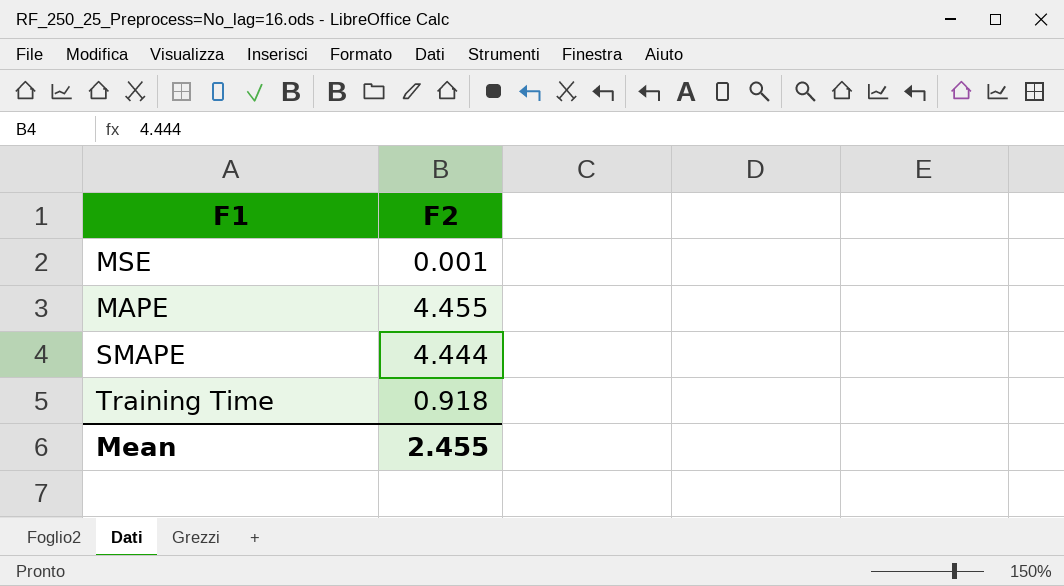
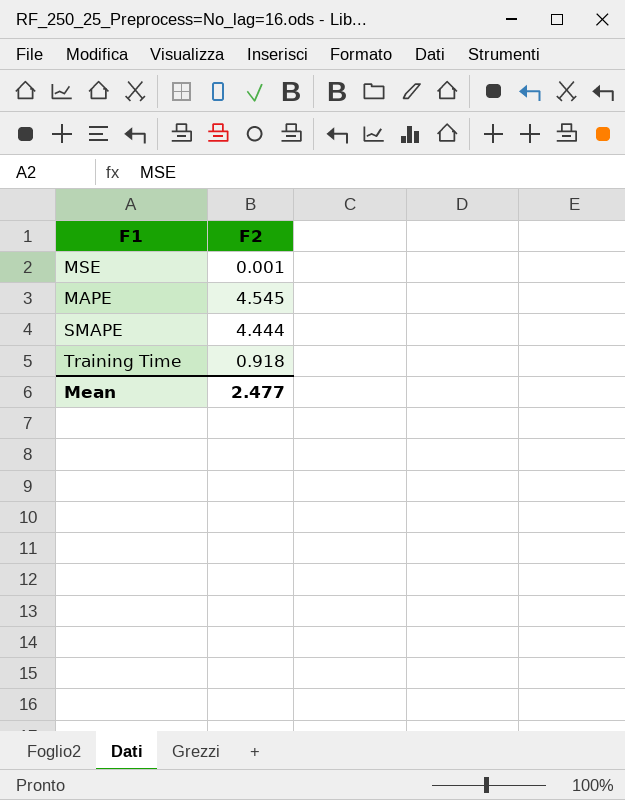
MAPE | F2: 4.455 -> 4.545
Mean | F2: 2.455 -> 2.477

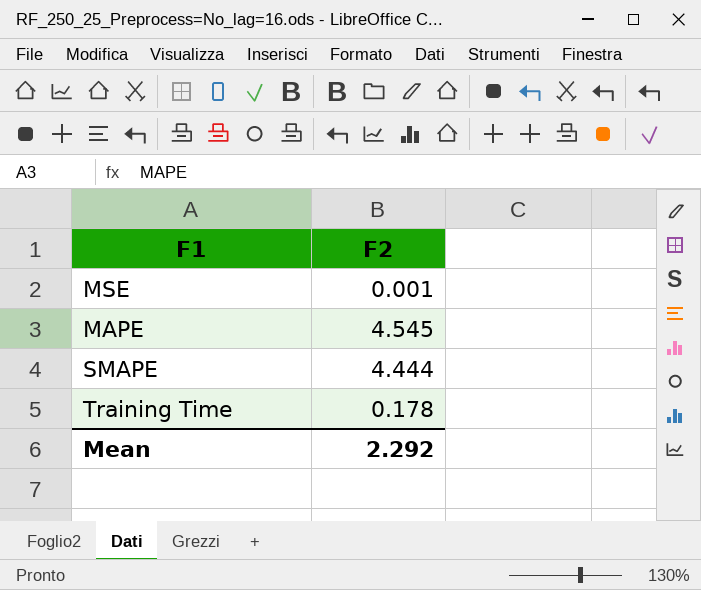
Training Time | F2: 0.918 -> 0.178
Mean | F2: 2.477 -> 2.292

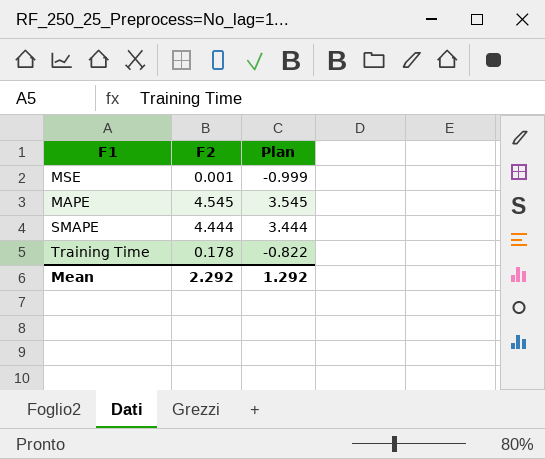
column Plan | formula: none -> [F2] - 1

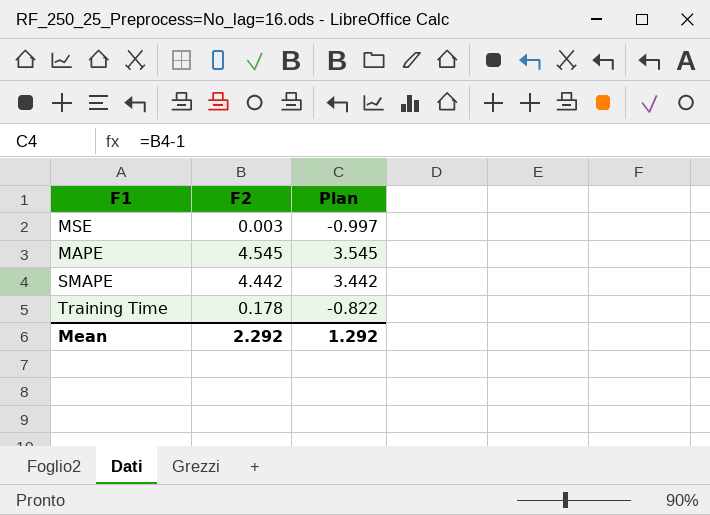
MSE | F2: 0.001 -> 0.003
MSE | Plan: -0.999 -> -0.997
SMAPE | F2: 4.444 -> 4.442
SMAPE | Plan: 3.444 -> 3.442

